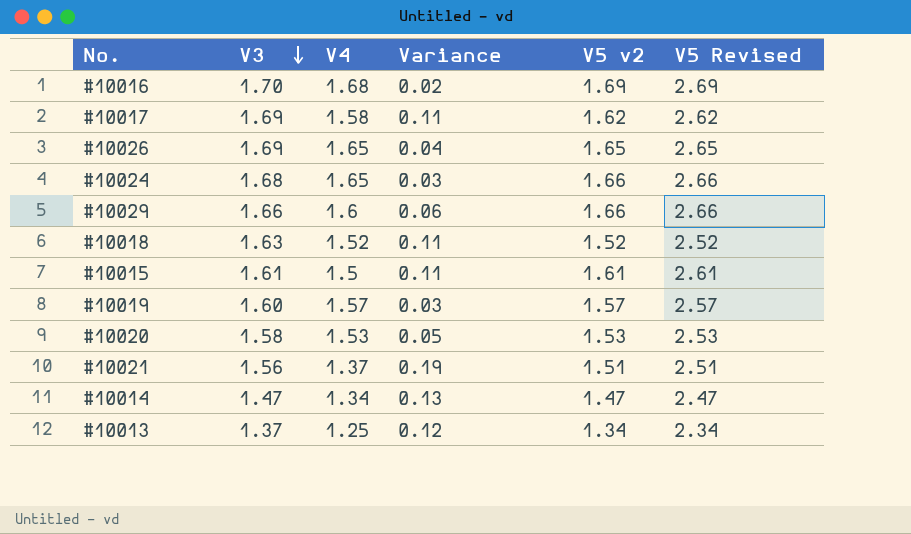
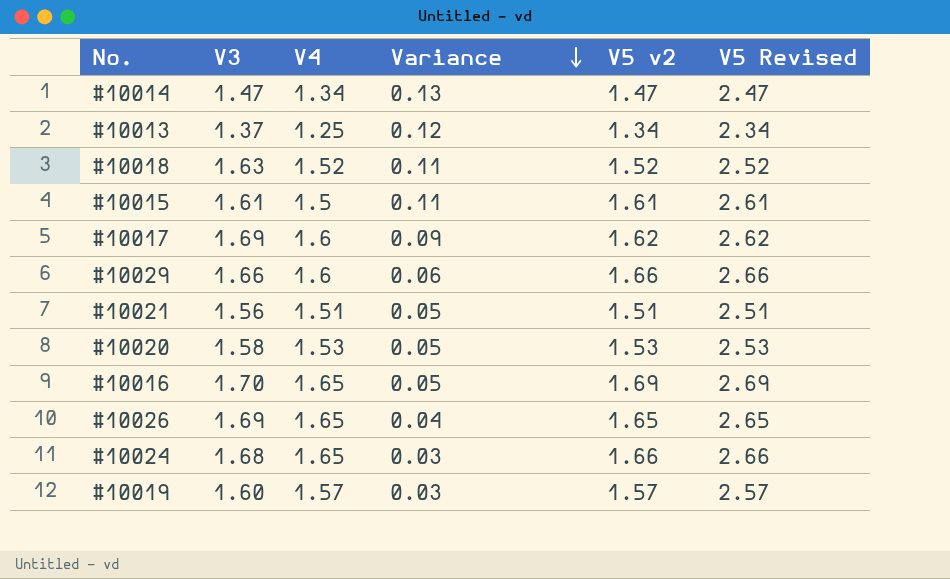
row order: V3 descending -> Variance descending
#10017 | V4: 1.58 -> 1.6
#10017 | Variance: 0.11 -> 0.09
#10021 | V4: 1.37 -> 1.51
#10021 | Variance: 0.19 -> 0.05
#10016 | V4: 1.68 -> 1.65
#10016 | Variance: 0.02 -> 0.05

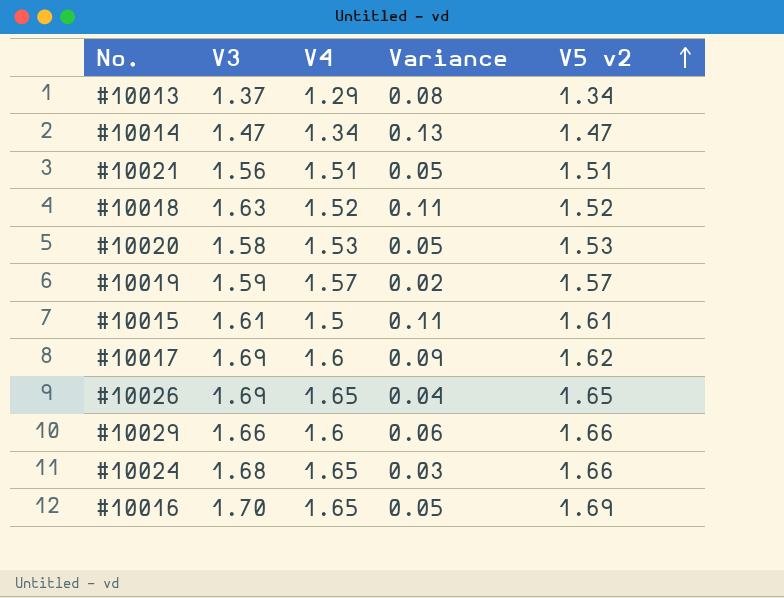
row order: Variance descending -> V5 v2 ascending
column V5 Revised | formula: [V5 v2] + 1 -> none
#10013 | V4: 1.25 -> 1.29
#10013 | Variance: 0.12 -> 0.08
#10019 | V3: 1.60 -> 1.59
#10019 | Variance: 0.03 -> 0.02

